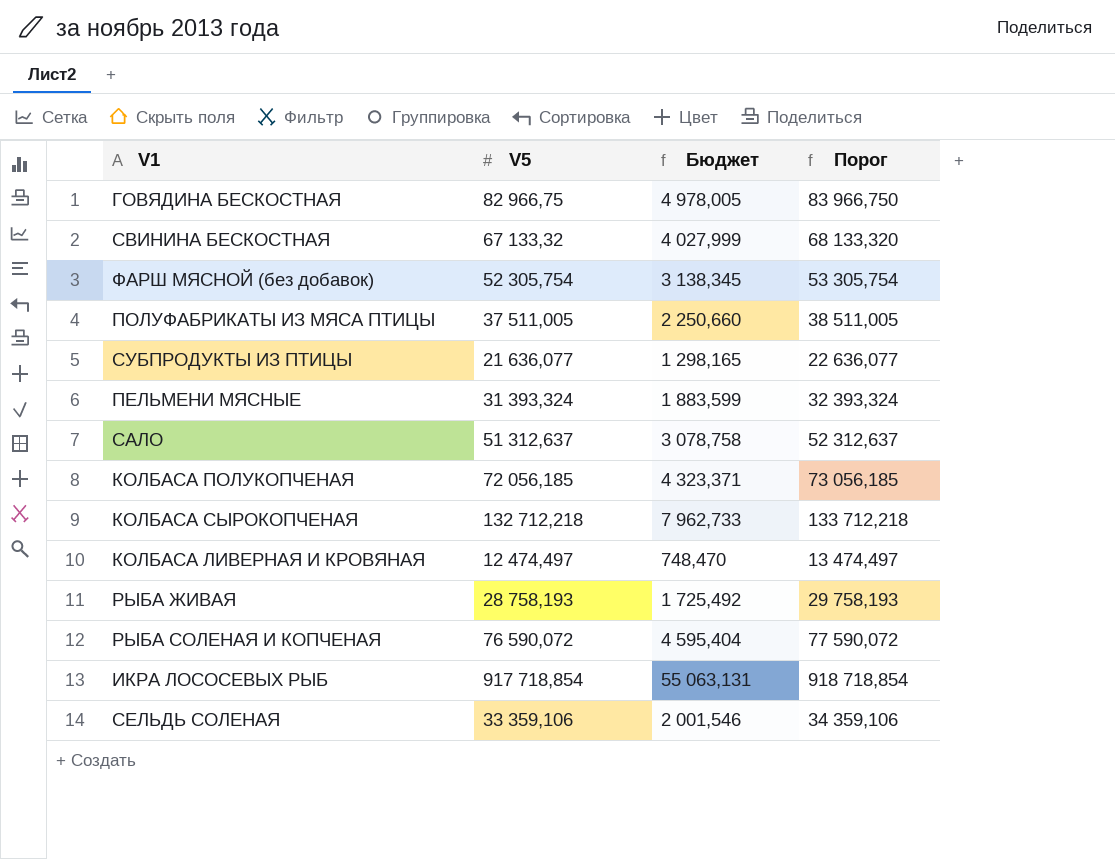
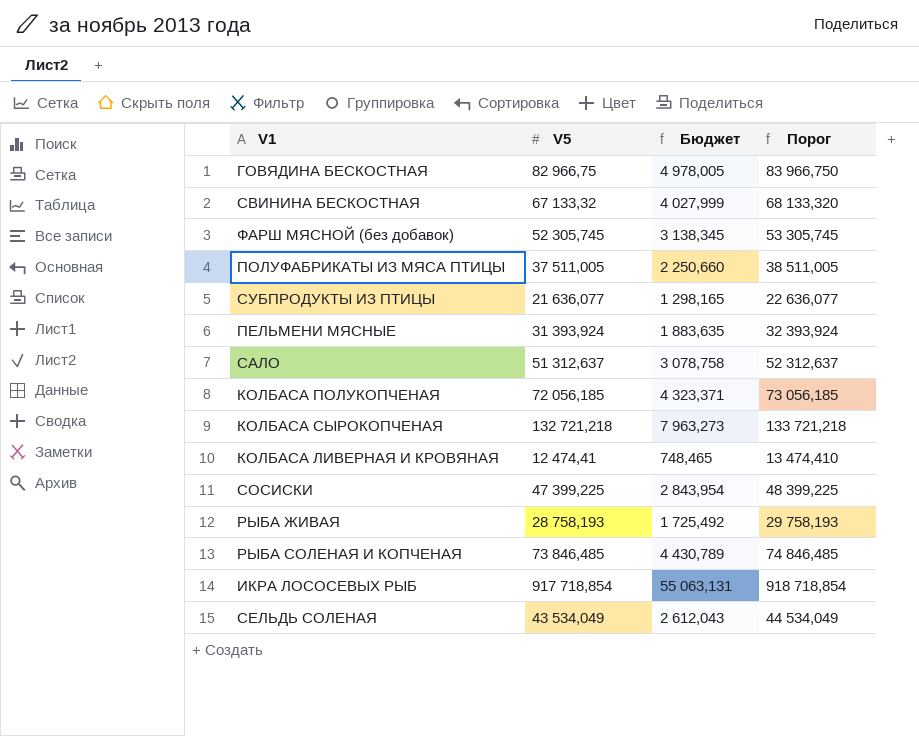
ФАРШ МЯСНОЙ (без добавок) | V5: 52 305,754 -> 52 305,745
ФАРШ МЯСНОЙ (без добавок) | Порог: 53 305,754 -> 53 305,745
ПЕЛЬМЕНИ МЯСНЫЕ | V5: 31 393,324 -> 31 393,924
ПЕЛЬМЕНИ МЯСНЫЕ | Бюджет: 1 883,599 -> 1 883,635
ПЕЛЬМЕНИ МЯСНЫЕ | Порог: 32 393,324 -> 32 393,924
КОЛБАСА СЫРОКОПЧЕНАЯ | V5: 132 712,218 -> 132 721,218
КОЛБАСА СЫРОКОПЧЕНАЯ | Бюджет: 7 962,733 -> 7 963,273
КОЛБАСА СЫРОКОПЧЕНАЯ | Порог: 133 712,218 -> 133 721,218
КОЛБАСА ЛИВЕРНАЯ И КРОВЯНАЯ | V5: 12 474,497 -> 12 474,41
КОЛБАСА ЛИВЕРНАЯ И КРОВЯНАЯ | Бюджет: 748,470 -> 748,465
КОЛБАСА ЛИВЕРНАЯ И КРОВЯНАЯ | Порог: 13 474,497 -> 13 474,410
row СОСИСКИ: none -> 47 399,225 | 2 843,954 | 48 399,225
РЫБА СОЛЕНАЯ И КОПЧЕНАЯ | V5: 76 590,072 -> 73 846,485
РЫБА СОЛЕНАЯ И КОПЧЕНАЯ | Бюджет: 4 595,404 -> 4 430,789
РЫБА СОЛЕНАЯ И КОПЧЕНАЯ | Порог: 77 590,072 -> 74 846,485
СЕЛЬДЬ СОЛЕНАЯ | V5: 33 359,106 -> 43 534,049
СЕЛЬДЬ СОЛЕНАЯ | Бюджет: 2 001,546 -> 2 612,043
СЕЛЬДЬ СОЛЕНАЯ | Порог: 34 359,106 -> 44 534,049

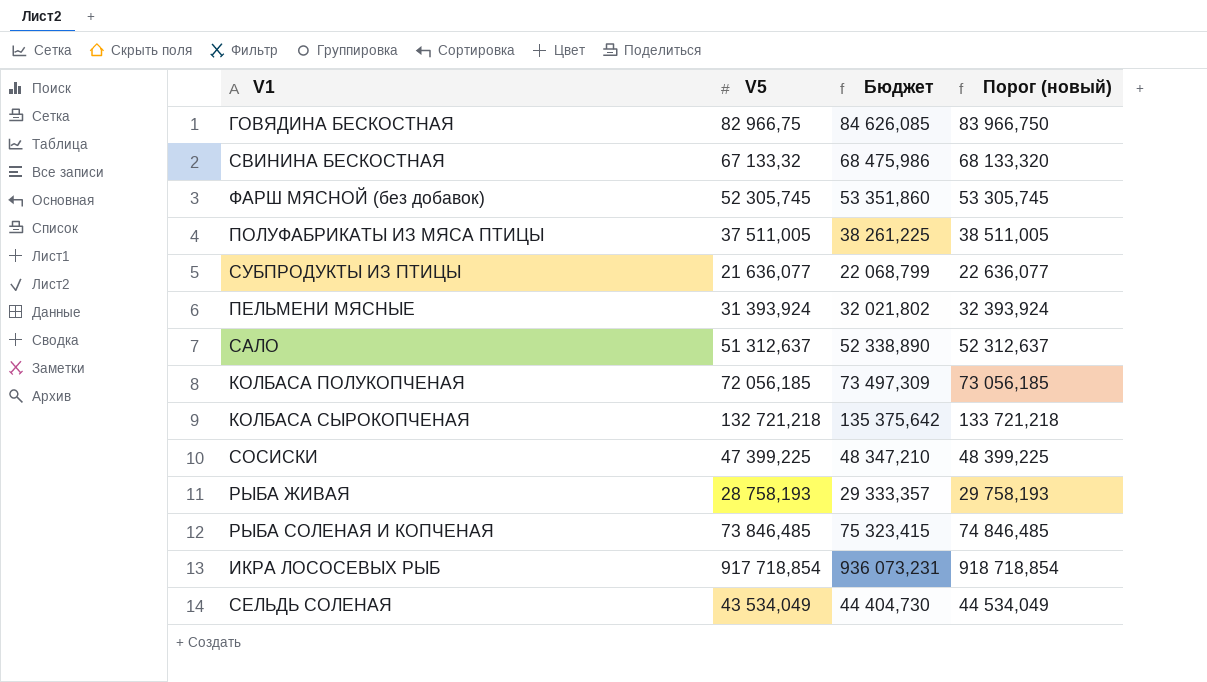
column Бюджет | formula: [V5] * 0,06 -> [V5] * 1,02
column name: Порог -> Порог (новый)
row КОЛБАСА ЛИВЕРНАЯ И КРОВЯНАЯ: 12 474,41 | 748,465 | 13 474,410 -> none

